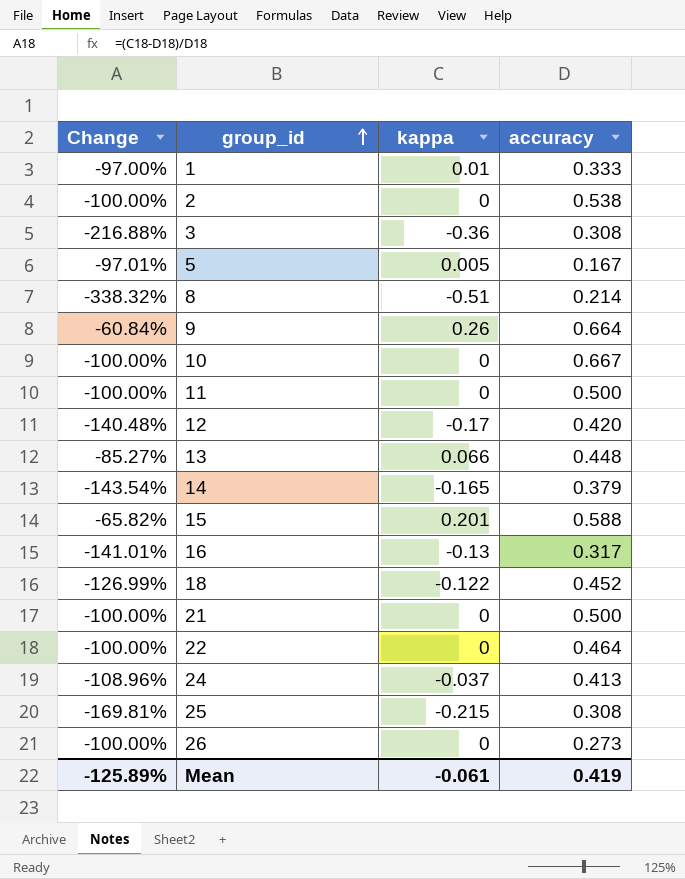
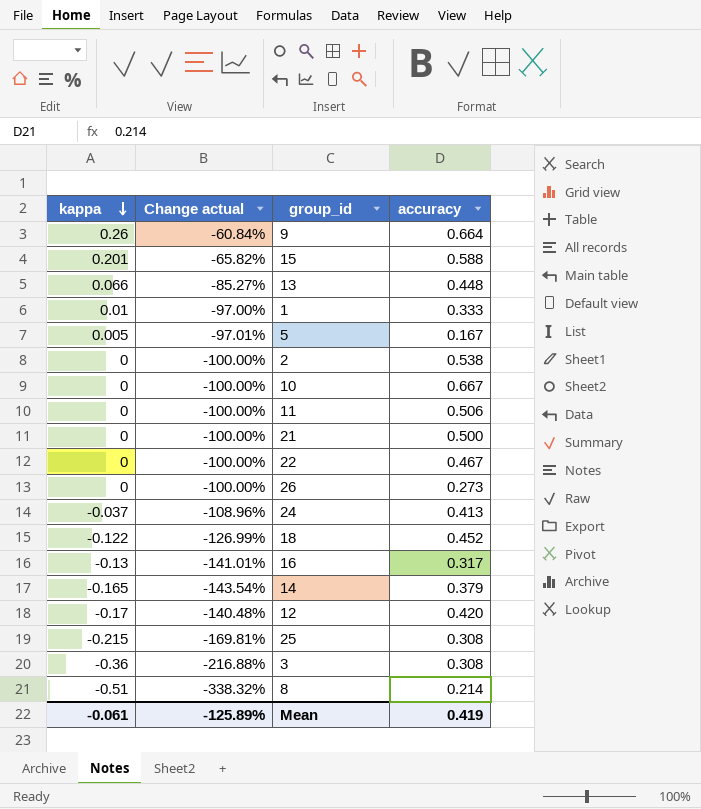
row order: group_id ascending -> kappa descending
column kappa | position: 3 -> 1
column name: Change -> Change actual
11 | accuracy: 0.500 -> 0.506
22 | accuracy: 0.464 -> 0.467

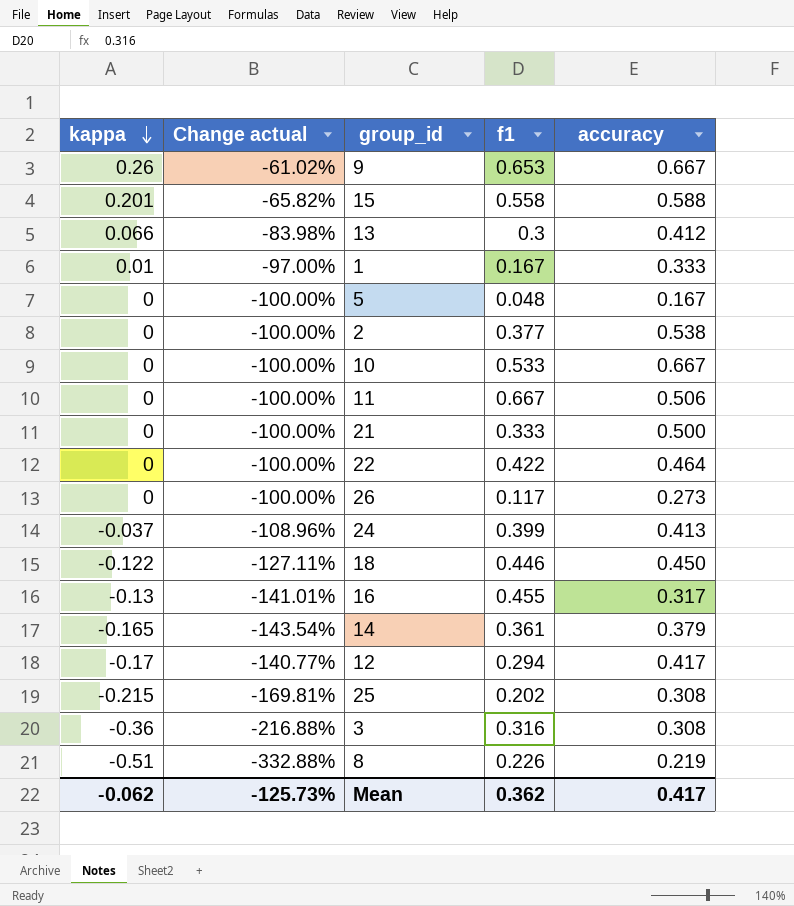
column f1 | position: none -> 4
9 | Change actual: -60.84% -> -61.02%
9 | accuracy: 0.664 -> 0.667
13 | Change actual: -85.27% -> -83.98%
13 | accuracy: 0.448 -> 0.412
5 | kappa: 0.005 -> 0
5 | Change actual: -97.01% -> -100.00%
22 | accuracy: 0.467 -> 0.464
18 | Change actual: -126.99% -> -127.11%
18 | accuracy: 0.452 -> 0.450
12 | Change actual: -140.48% -> -140.77%
12 | accuracy: 0.420 -> 0.417
8 | Change actual: -338.32% -> -332.88%
8 | accuracy: 0.214 -> 0.219
Mean | kappa: -0.061 -> -0.062
Mean | Change actual: -125.89% -> -125.73%
Mean | accuracy: 0.419 -> 0.417

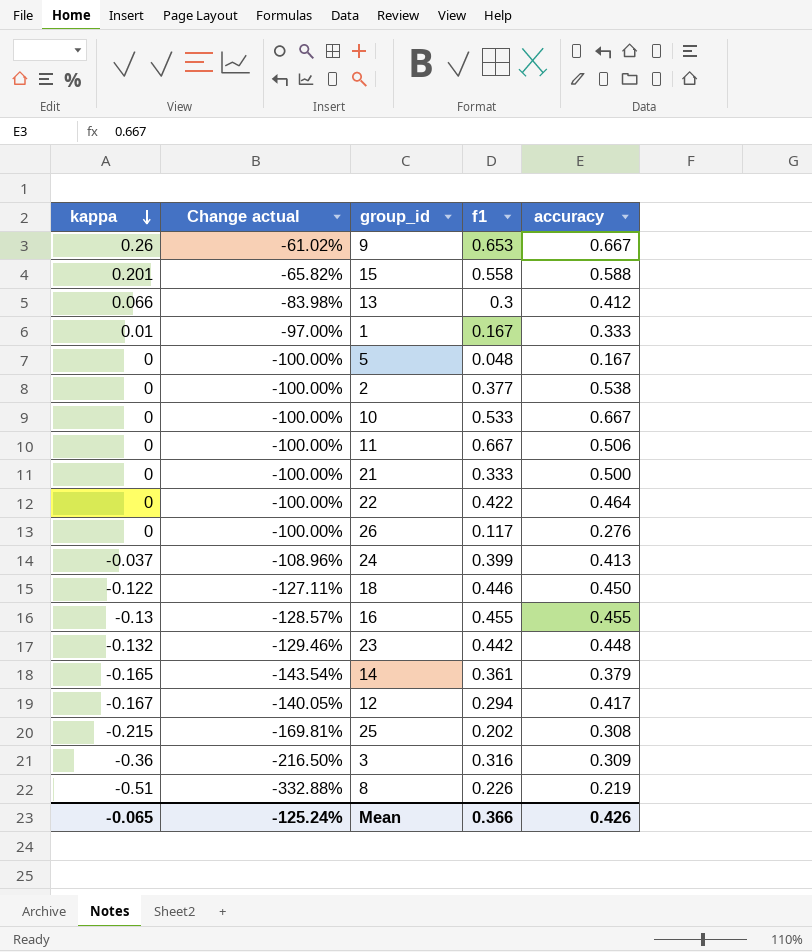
26 | accuracy: 0.273 -> 0.276
16 | Change actual: -141.01% -> -128.57%
16 | accuracy: 0.317 -> 0.455
row 23: none -> -0.132 | -129.46% | 0.442 | 0.448
12 | kappa: -0.17 -> -0.167
12 | Change actual: -140.77% -> -140.05%
3 | Change actual: -216.88% -> -216.50%
3 | accuracy: 0.308 -> 0.309
Mean | kappa: -0.062 -> -0.065
Mean | Change actual: -125.73% -> -125.24%
Mean | f1: 0.362 -> 0.366
Mean | accuracy: 0.417 -> 0.426

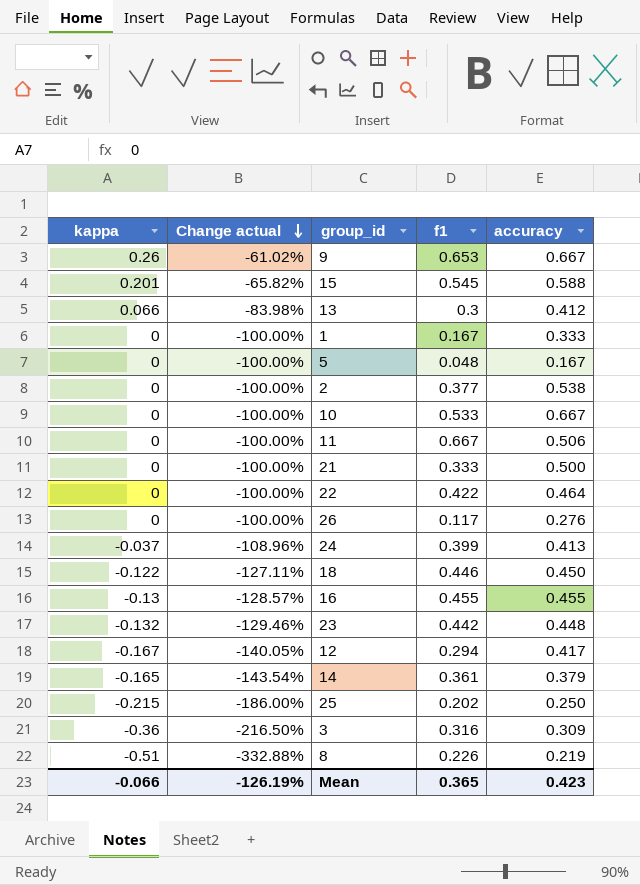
row order: kappa descending -> Change actual descending
15 | f1: 0.558 -> 0.545
1 | kappa: 0.01 -> 0
1 | Change actual: -97.00% -> -100.00%
25 | Change actual: -169.81% -> -186.00%
25 | accuracy: 0.308 -> 0.250
Mean | kappa: -0.065 -> -0.066
Mean | Change actual: -125.24% -> -126.19%
Mean | f1: 0.366 -> 0.365
Mean | accuracy: 0.426 -> 0.423

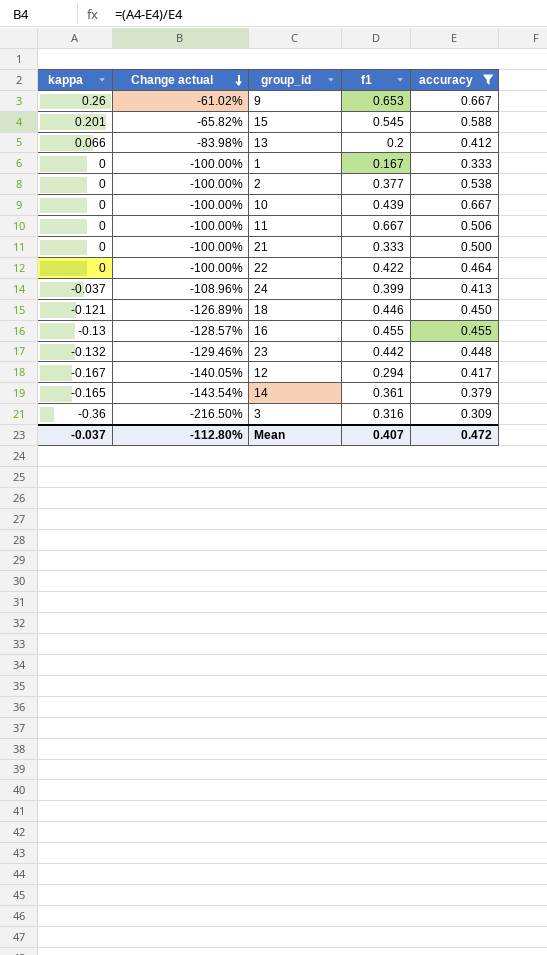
filter: none -> accuracy >= 0.309
13 | f1: 0.3 -> 0.2
10 | f1: 0.533 -> 0.439
18 | kappa: -0.122 -> -0.121
18 | Change actual: -127.11% -> -126.89%
Mean | kappa: -0.066 -> -0.037
Mean | Change actual: -126.19% -> -112.80%
Mean | f1: 0.365 -> 0.407
Mean | accuracy: 0.423 -> 0.472

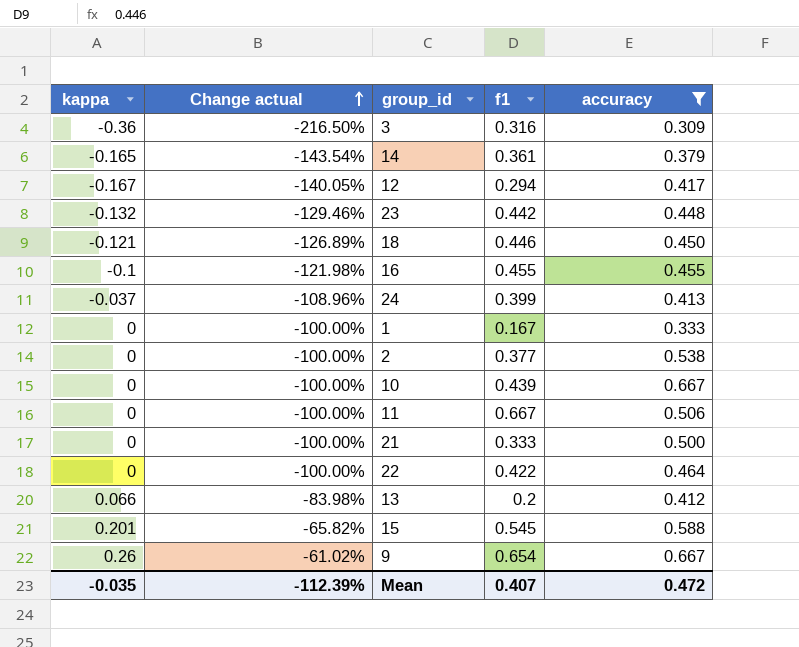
row order: Change actual descending -> Change actual ascending
16 | kappa: -0.13 -> -0.1
16 | Change actual: -128.57% -> -121.98%
9 | f1: 0.653 -> 0.654
Mean | kappa: -0.037 -> -0.035
Mean | Change actual: -112.80% -> -112.39%

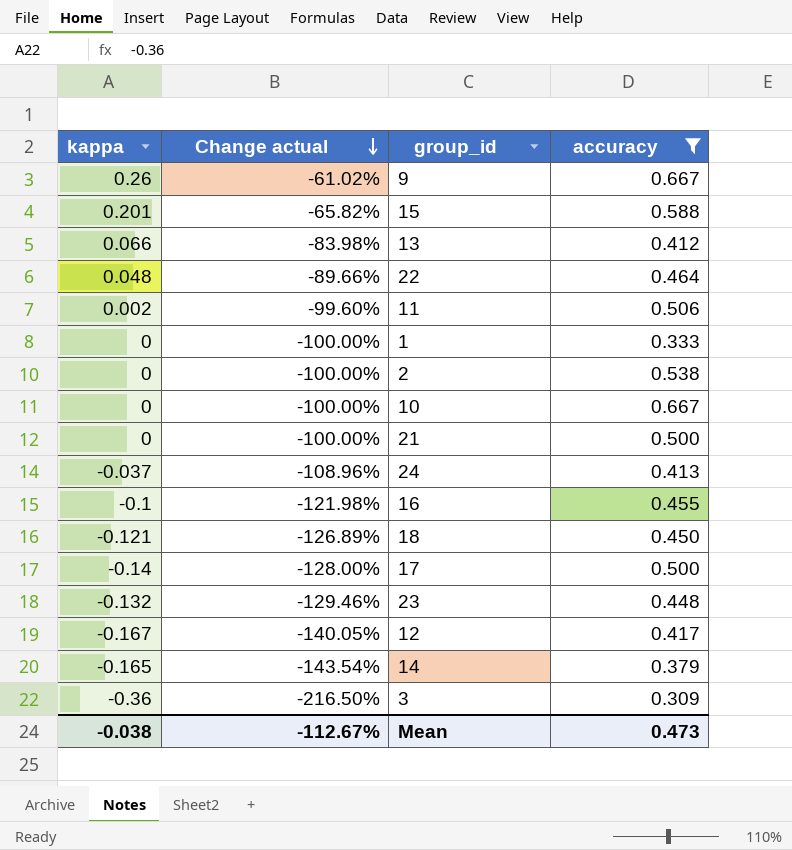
row order: Change actual ascending -> Change actual descending
column f1 | position: 4 -> none
22 | kappa: 0 -> 0.048
22 | Change actual: -100.00% -> -89.66%
11 | kappa: 0 -> 0.002
11 | Change actual: -100.00% -> -99.60%
row 17: none -> -0.14 | -128.00% | 0.500
Mean | kappa: -0.035 -> -0.038
Mean | Change actual: -112.39% -> -112.67%
Mean | accuracy: 0.472 -> 0.473

